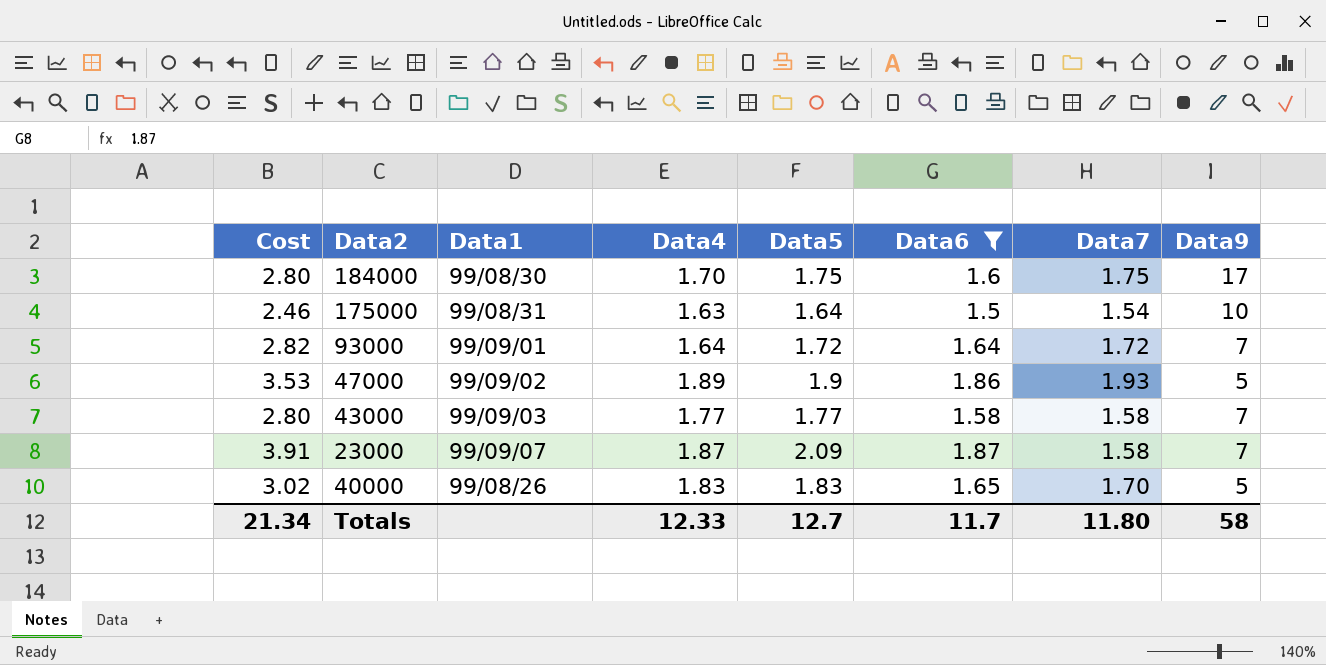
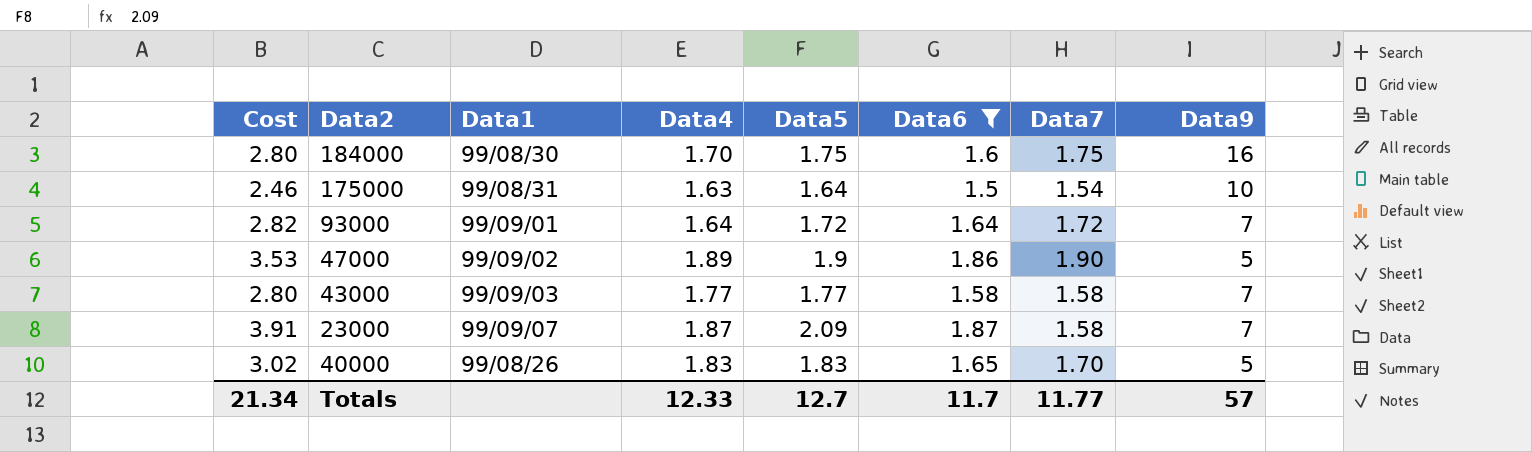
184000 | Data9: 17 -> 16
47000 | Data7: 1.93 -> 1.90
Totals | Data7: 11.80 -> 11.77
Totals | Data9: 58 -> 57

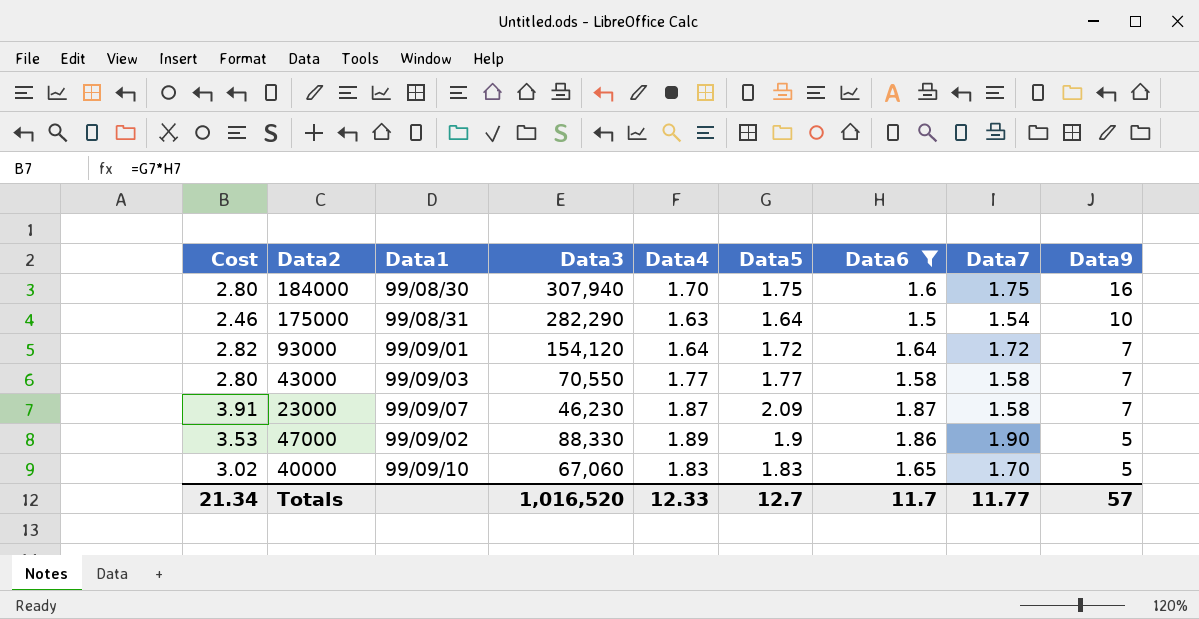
row order: none -> Data9 descending
column Data3 | position: none -> 4
40000 | Data1: 99/08/26 -> 99/09/10

